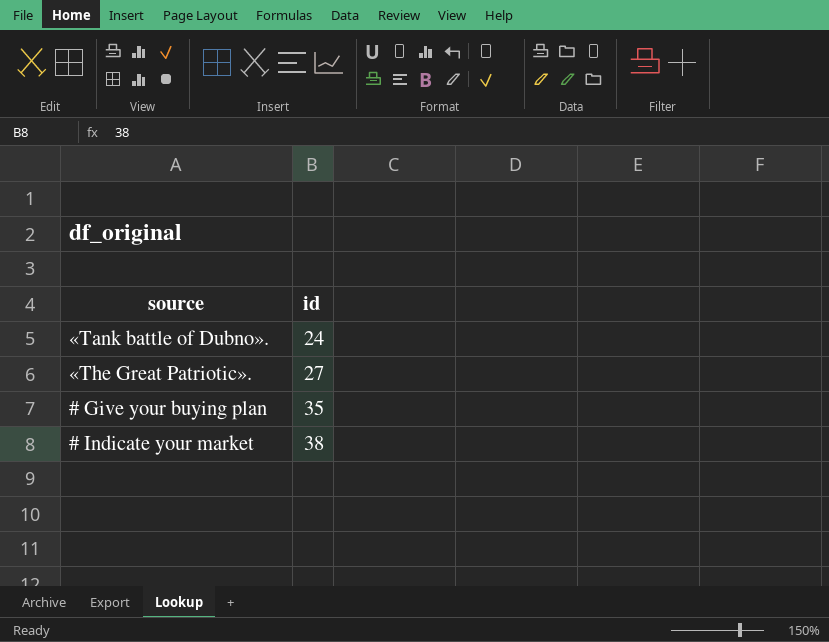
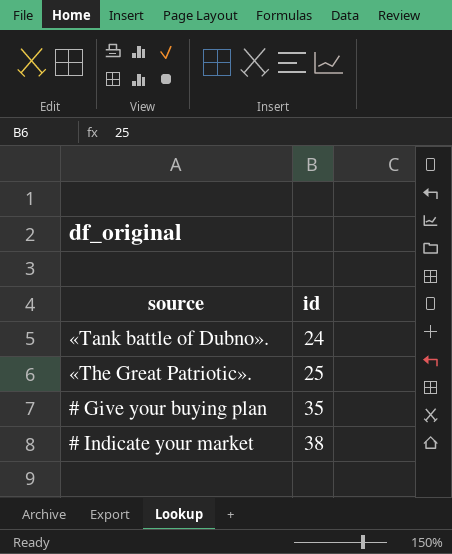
«The Great Patriotic». | id: 27 -> 25

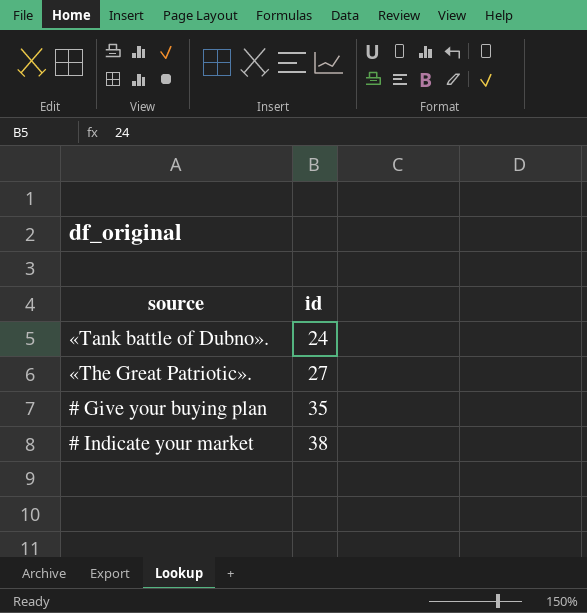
«The Great Patriotic». | id: 25 -> 27

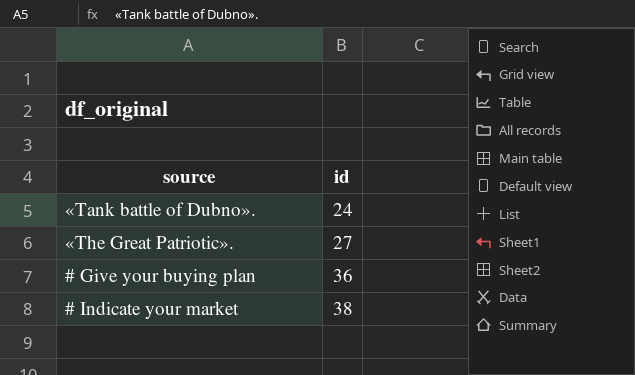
# Give your buying plan | id: 35 -> 36

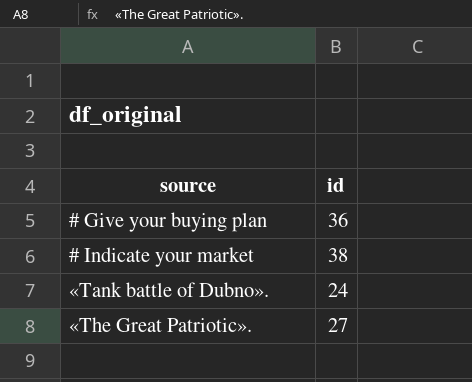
row order: id ascending -> source ascending

